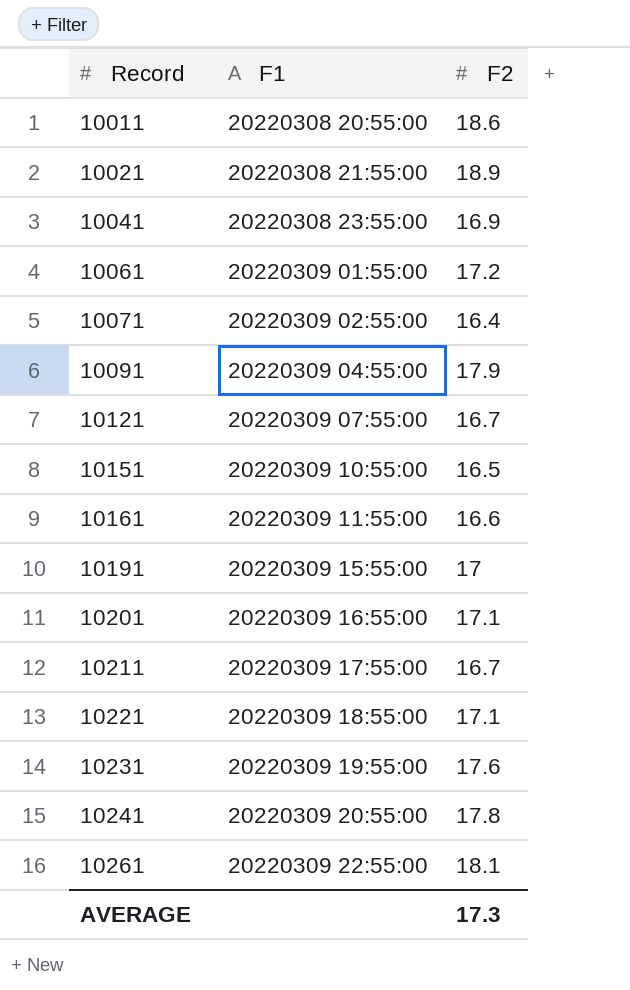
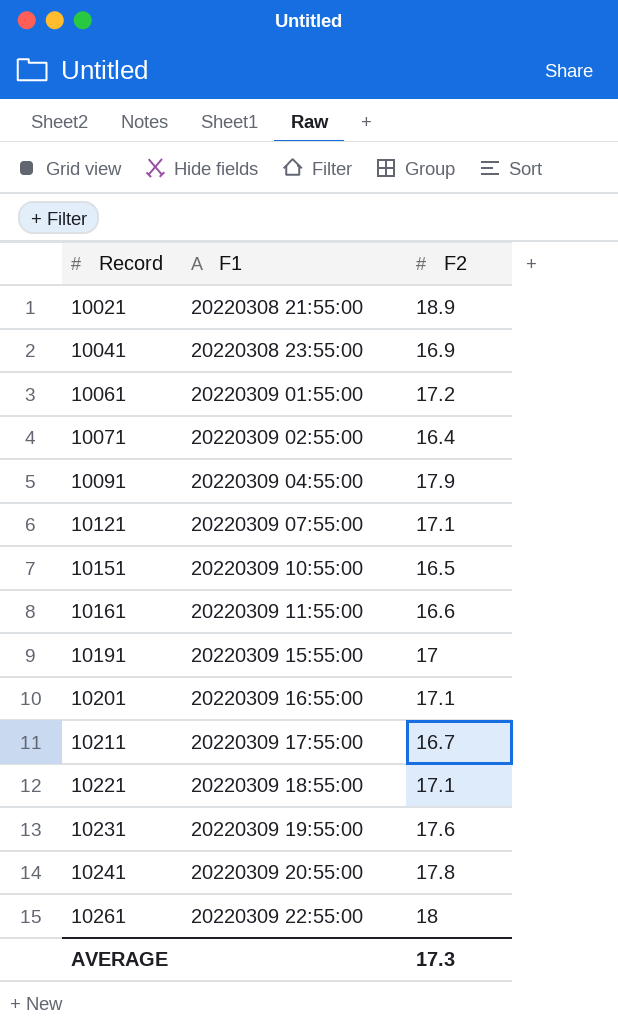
row 10011: 20220308 20:55:00 | 18.6 -> none
10121 | F2: 16.7 -> 17.1
10261 | F2: 18.1 -> 18

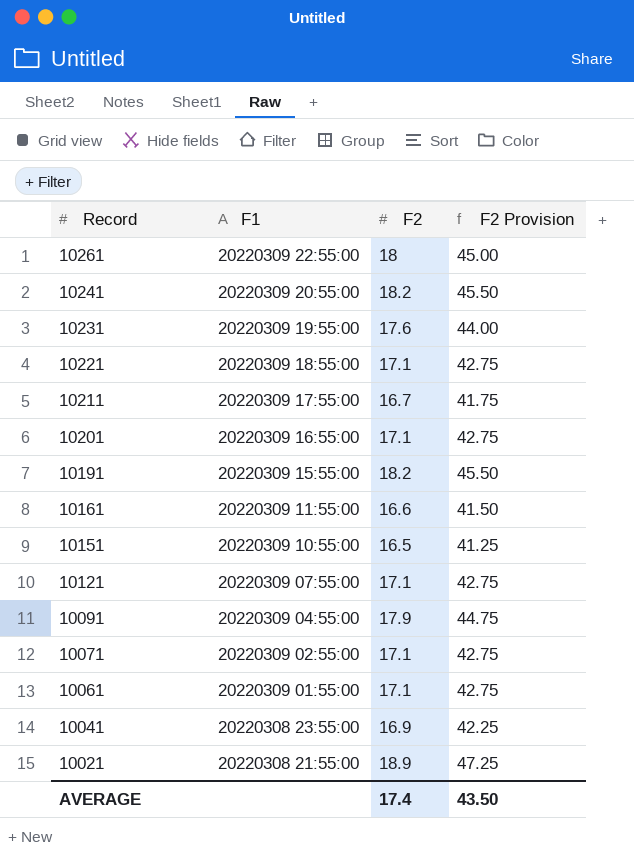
row order: Record ascending -> Record descending
column F2 Provision | formula: none -> [F2] * 2.5
10241 | F2: 17.8 -> 18.2
10191 | F2: 17 -> 18.2
10071 | F2: 16.4 -> 17.1
10061 | F2: 17.2 -> 17.1
AVERAGE | F2: 17.3 -> 17.4

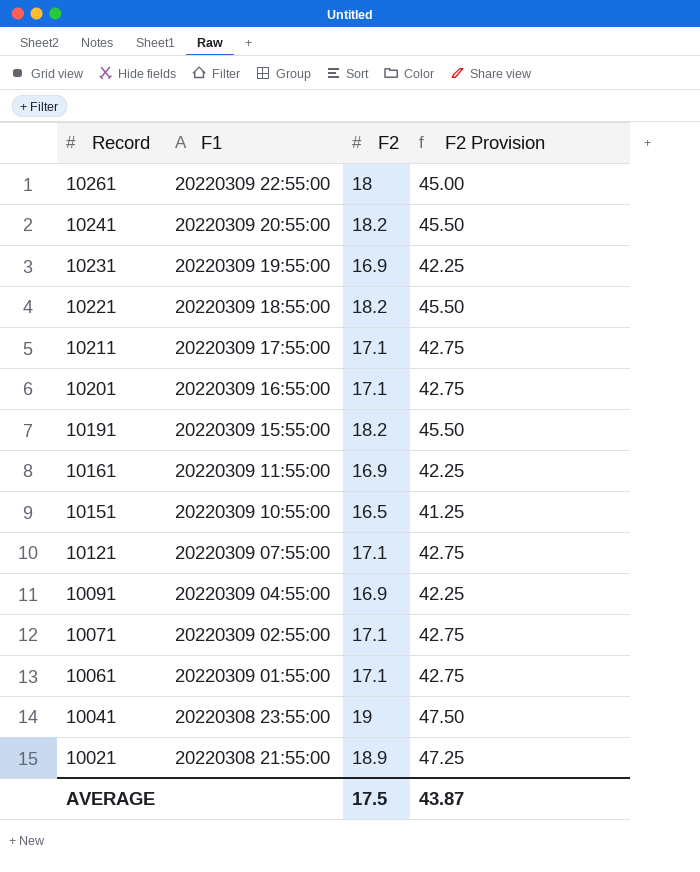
10231 | F2: 17.6 -> 16.9
10231 | F2 Provision: 44.00 -> 42.25
10221 | F2: 17.1 -> 18.2
10221 | F2 Provision: 42.75 -> 45.50
10211 | F2: 16.7 -> 17.1
10211 | F2 Provision: 41.75 -> 42.75
10161 | F2: 16.6 -> 16.9
10161 | F2 Provision: 41.50 -> 42.25
10091 | F2: 17.9 -> 16.9
10091 | F2 Provision: 44.75 -> 42.25
10041 | F2: 16.9 -> 19
10041 | F2 Provision: 42.25 -> 47.50
AVERAGE | F2: 17.4 -> 17.5
AVERAGE | F2 Provision: 43.50 -> 43.87

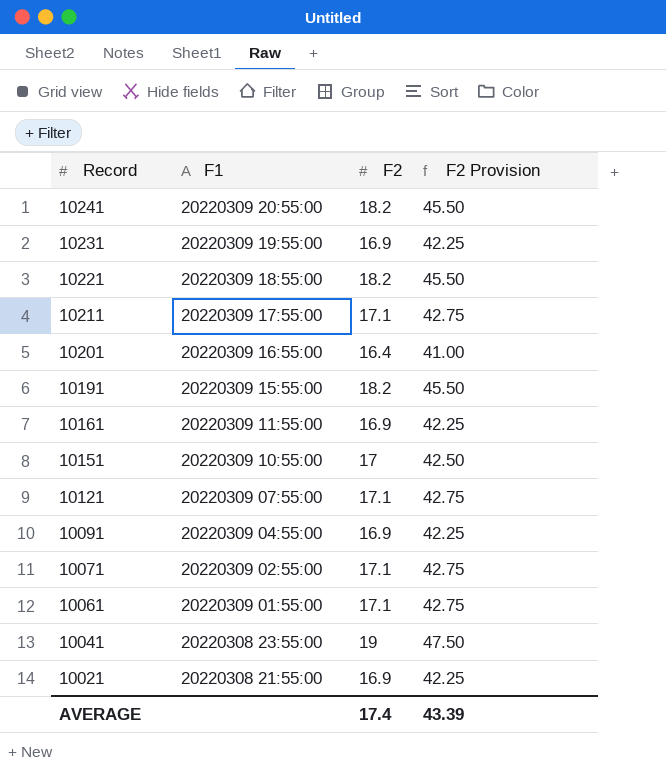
row 10261: 20220309 22:55:00 | 18 | 45.00 -> none
10201 | F2: 17.1 -> 16.4
10201 | F2 Provision: 42.75 -> 41.00
10151 | F2: 16.5 -> 17
10151 | F2 Provision: 41.25 -> 42.50
10021 | F2: 18.9 -> 16.9
10021 | F2 Provision: 47.25 -> 42.25
AVERAGE | F2: 17.5 -> 17.4
AVERAGE | F2 Provision: 43.87 -> 43.39

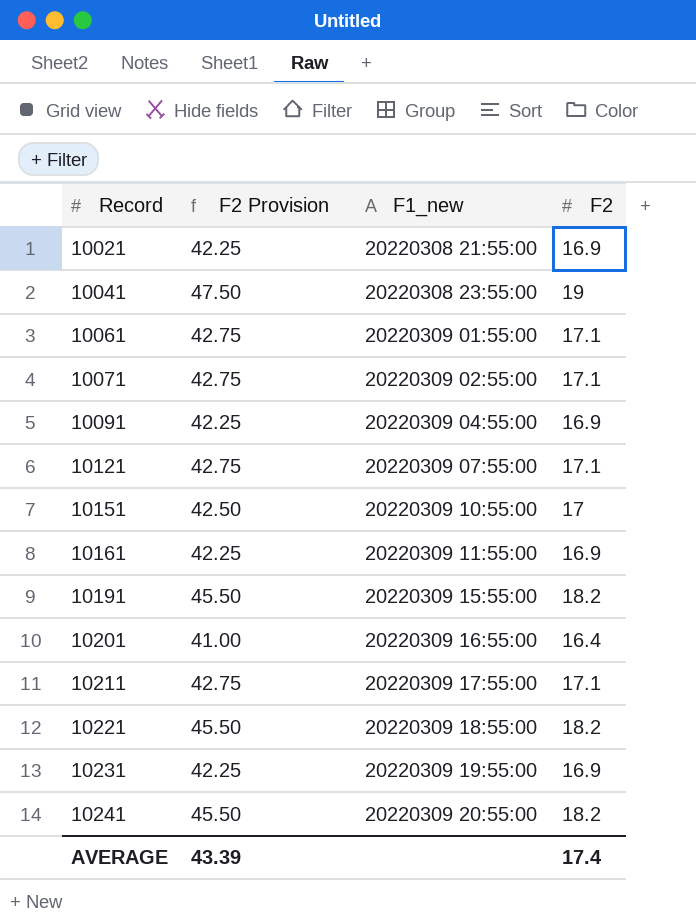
row order: Record descending -> Record ascending
column F2 Provision | position: 4 -> 2
column name: F1 -> F1_new

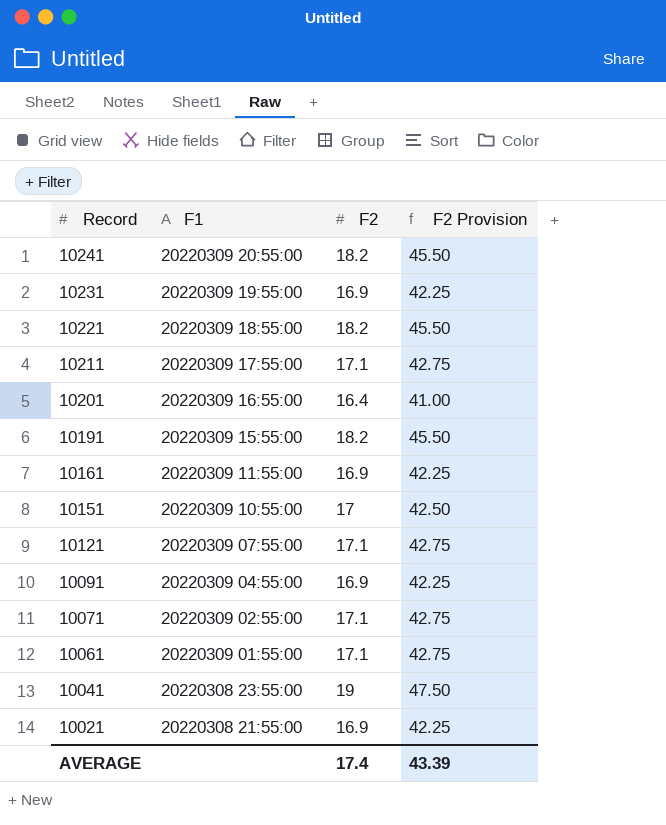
row order: Record ascending -> Record descending
column name: F1_new -> F1
column F2 Provision | position: 2 -> 4

